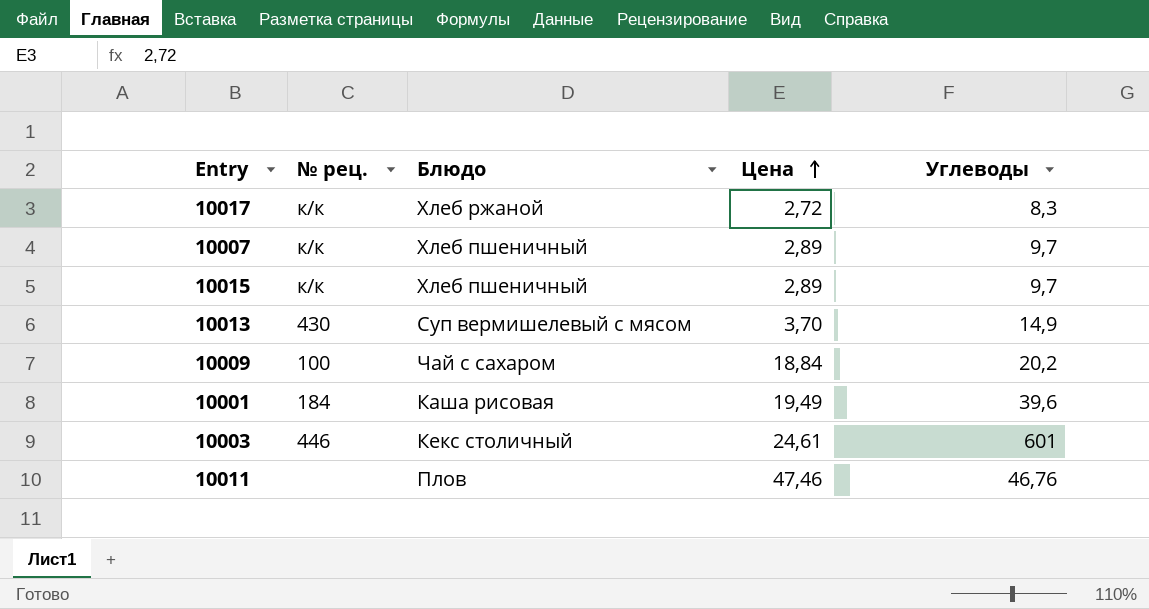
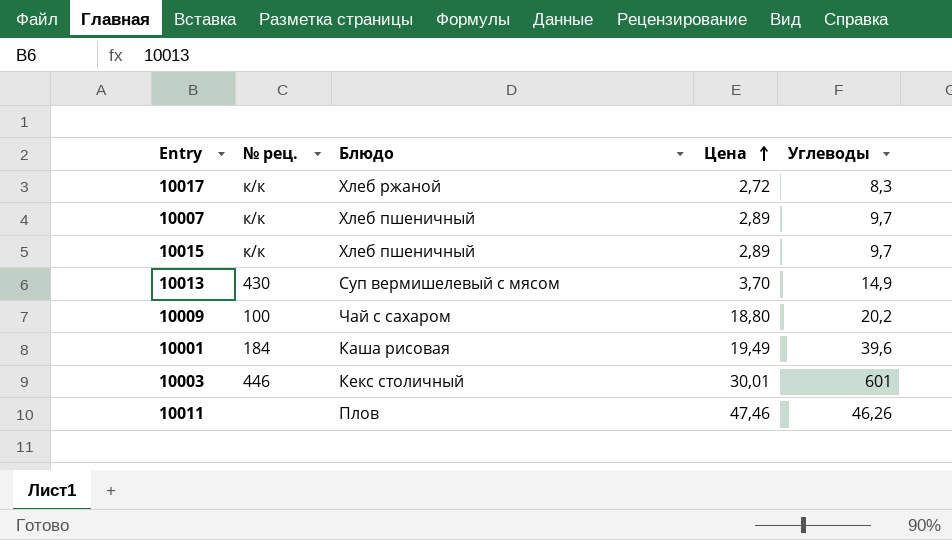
10009 | Цена: 18,84 -> 18,80
10003 | Цена: 24,61 -> 30,01
10011 | Углеводы: 46,76 -> 46,26

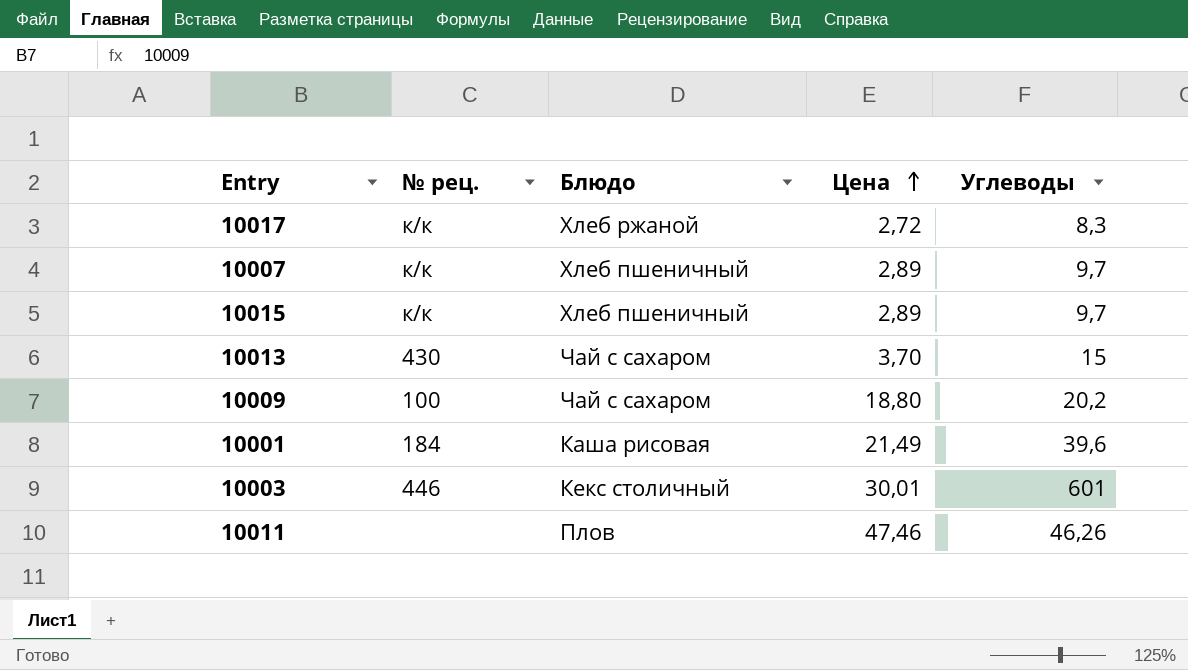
10013 | Блюдо: Суп вермишелевый с мясом -> Чай с сахаром
10013 | Углеводы: 14,9 -> 15
10001 | Цена: 19,49 -> 21,49

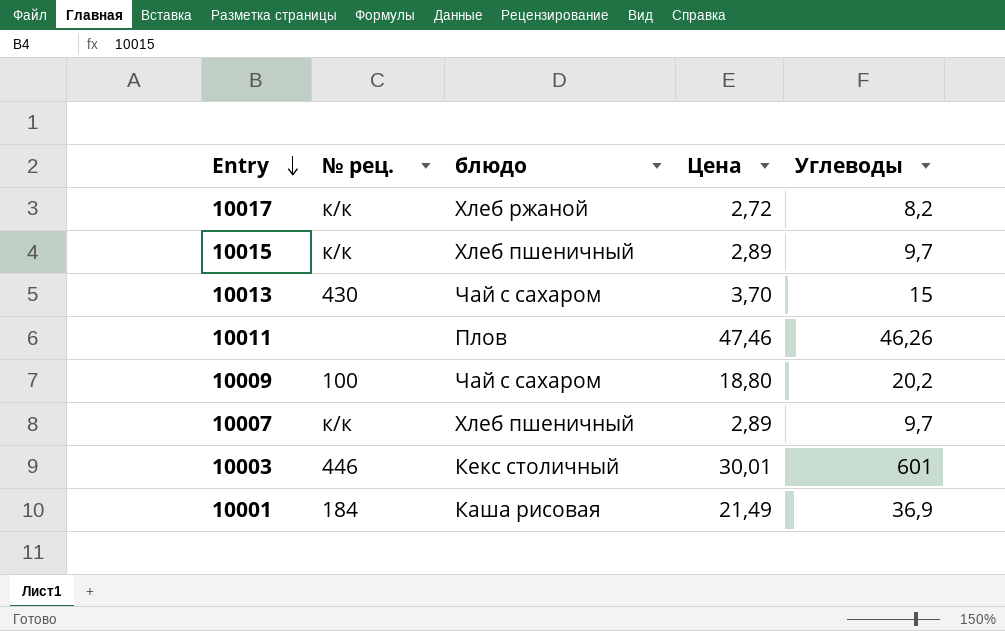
row order: Цена ascending -> Entry descending
column name: Блюдо -> блюдо
10017 | Углеводы: 8,3 -> 8,2
10001 | Углеводы: 39,6 -> 36,9

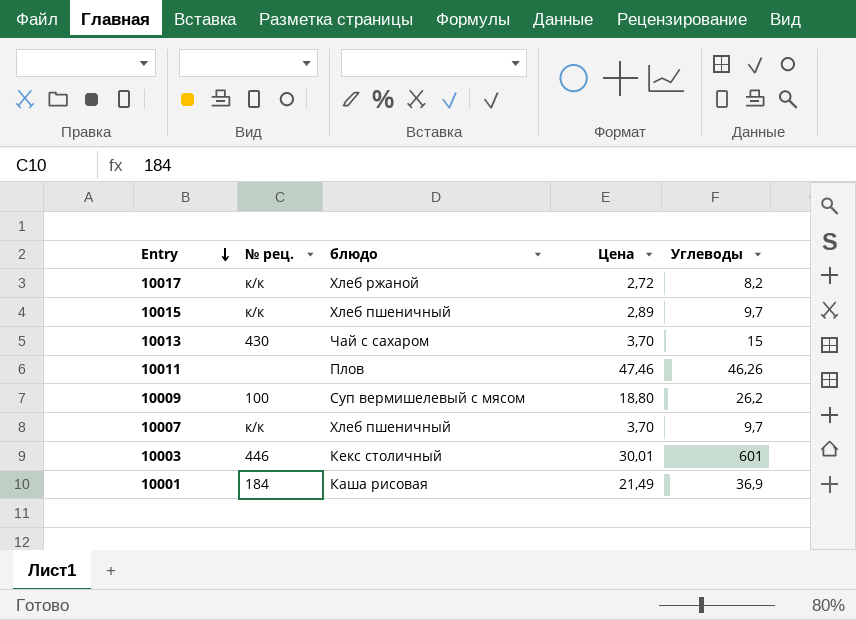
10009 | блюдо: Чай с сахаром -> Суп вермишелевый с мясом
10009 | Углеводы: 20,2 -> 26,2
10007 | Цена: 2,89 -> 3,70

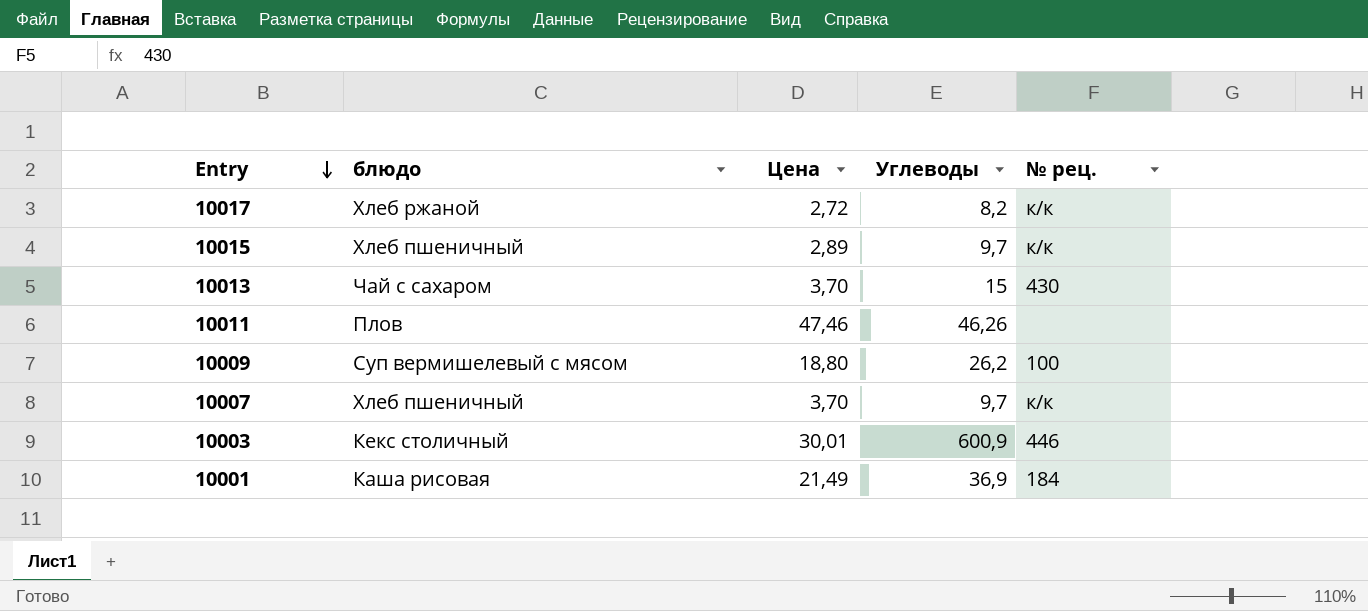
column № рец. | position: 2 -> 5
10003 | Углеводы: 601 -> 600,9

